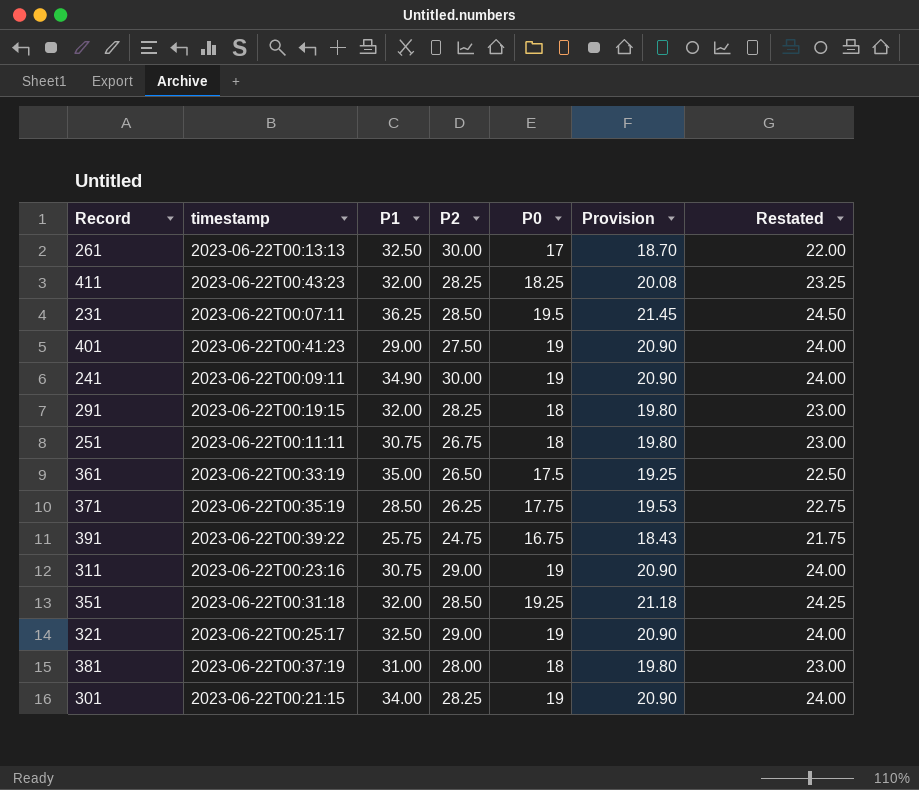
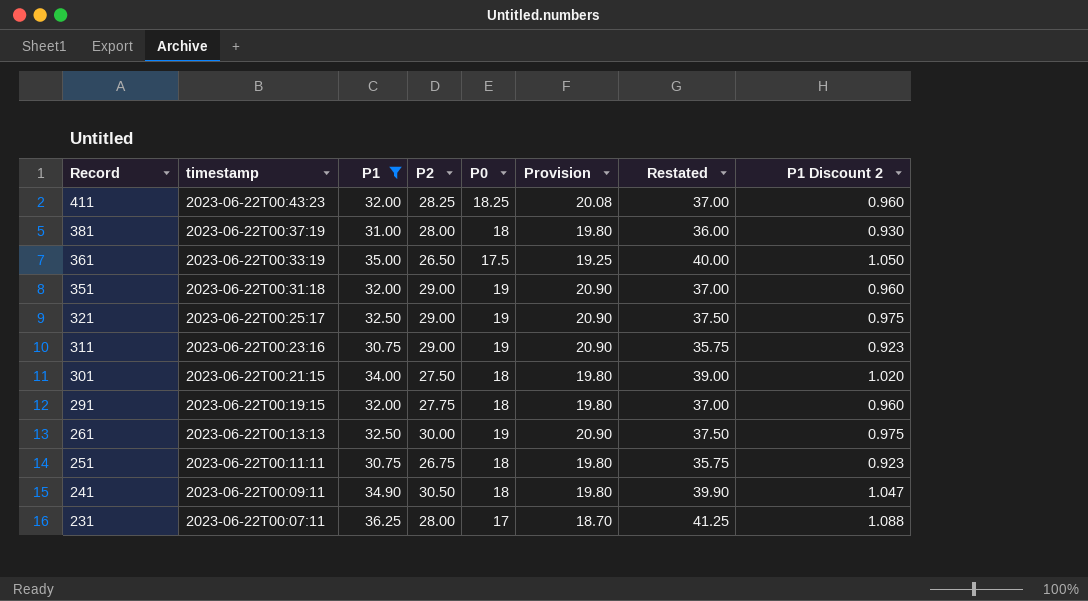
filter: none -> P1 >= 30.75
row order: none -> Record descending
column Restated | formula: [P0] + 5 -> [P1] + 5
column P1 Discount 2 | formula: none -> [P1] * 0.03
351 | P2: 28.50 -> 29.00
351 | P0: 19.25 -> 19
351 | Provision: 21.18 -> 20.90
301 | P2: 28.25 -> 27.50
301 | P0: 19 -> 18
301 | Provision: 20.90 -> 19.80
291 | P2: 28.25 -> 27.75
261 | P0: 17 -> 19
261 | Provision: 18.70 -> 20.90
241 | P2: 30.00 -> 30.50
241 | P0: 19 -> 18
241 | Provision: 20.90 -> 19.80
231 | P2: 28.50 -> 28.00
231 | P0: 19.5 -> 17
231 | Provision: 21.45 -> 18.70

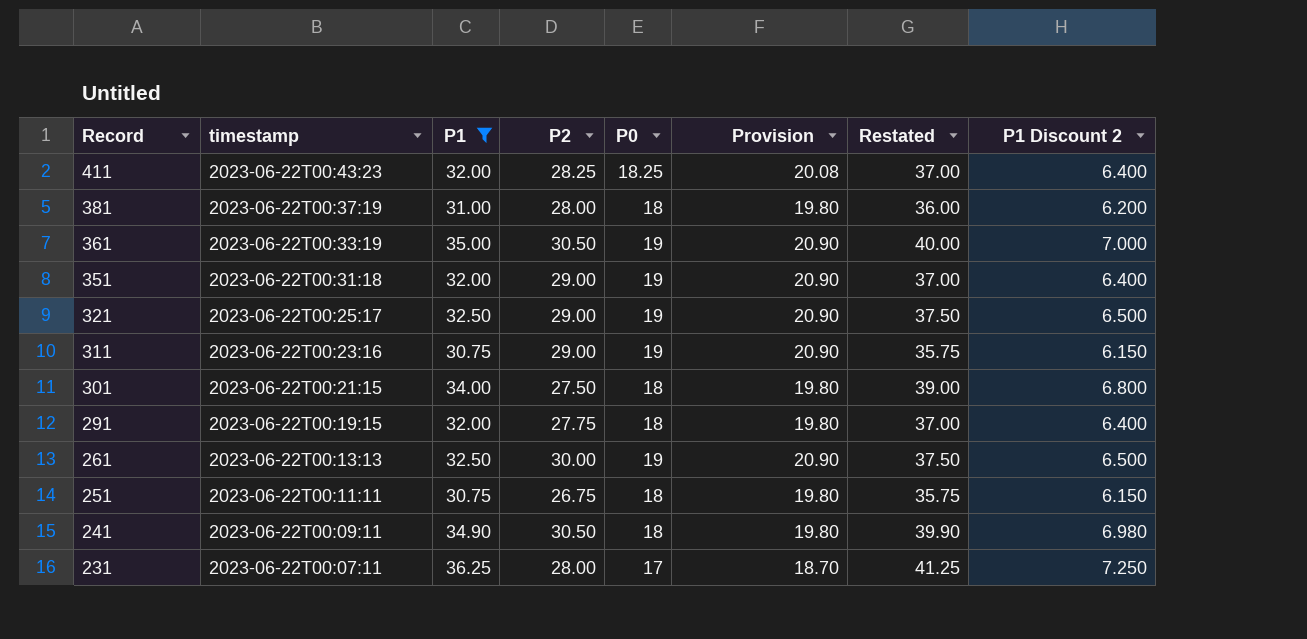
column P1 Discount 2 | formula: [P1] * 0.03 -> [P1] * 0.2
361 | P2: 26.50 -> 30.50
361 | P0: 17.5 -> 19
361 | Provision: 19.25 -> 20.90

